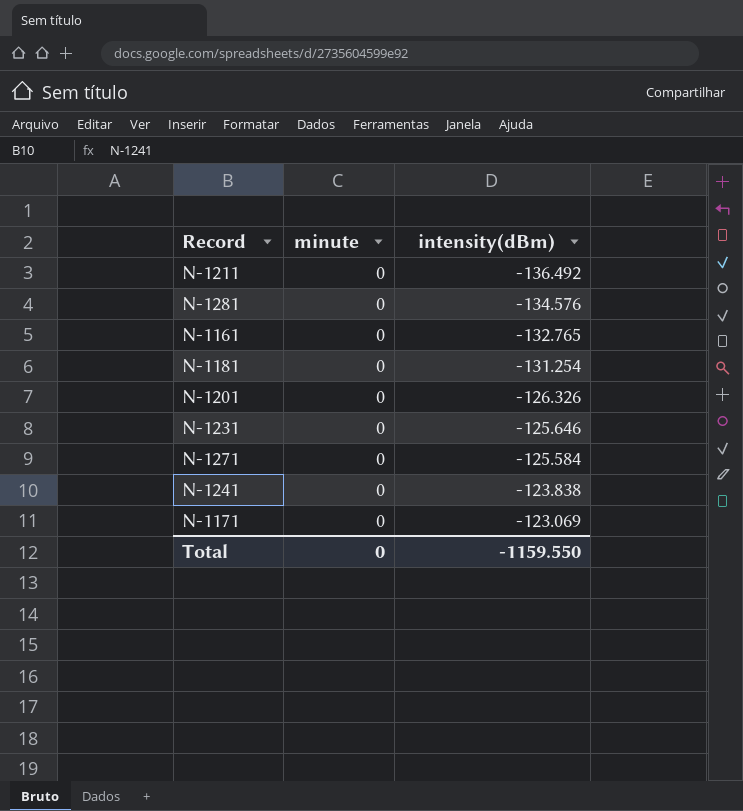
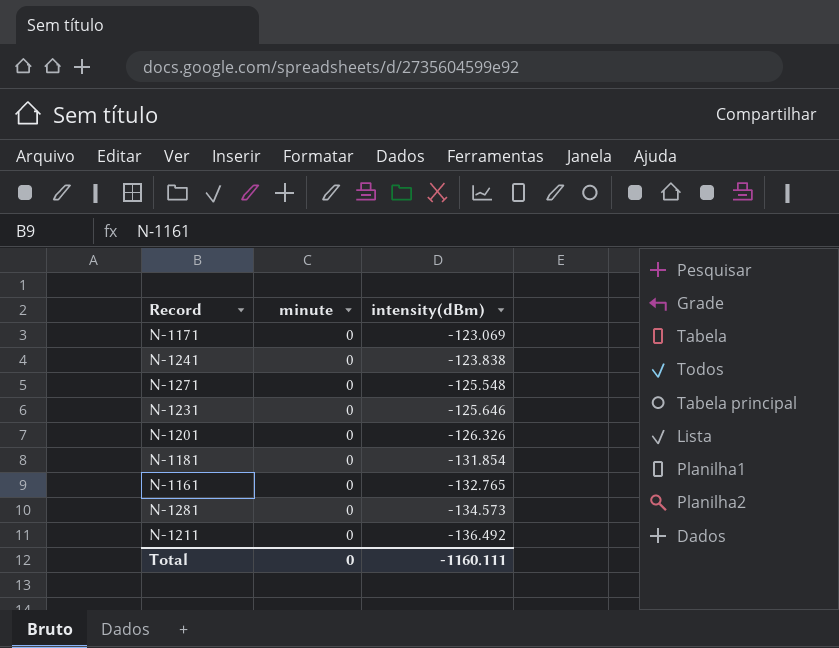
row order: intensity(dBm) ascending -> intensity(dBm) descending
N-1271 | intensity(dBm): -125.584 -> -125.548
N-1181 | intensity(dBm): -131.254 -> -131.854
N-1281 | intensity(dBm): -134.576 -> -134.573
Total | intensity(dBm): -1159.550 -> -1160.111

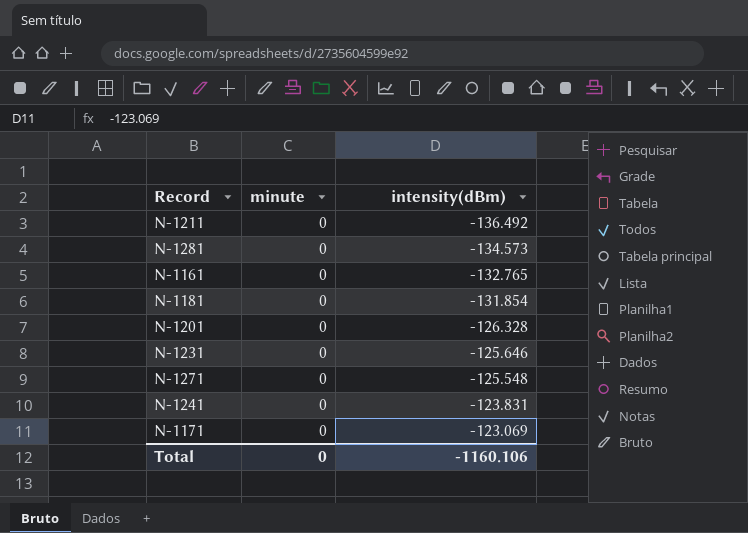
row order: intensity(dBm) descending -> intensity(dBm) ascending
N-1201 | intensity(dBm): -126.326 -> -126.328
N-1241 | intensity(dBm): -123.838 -> -123.831
Total | intensity(dBm): -1160.111 -> -1160.106

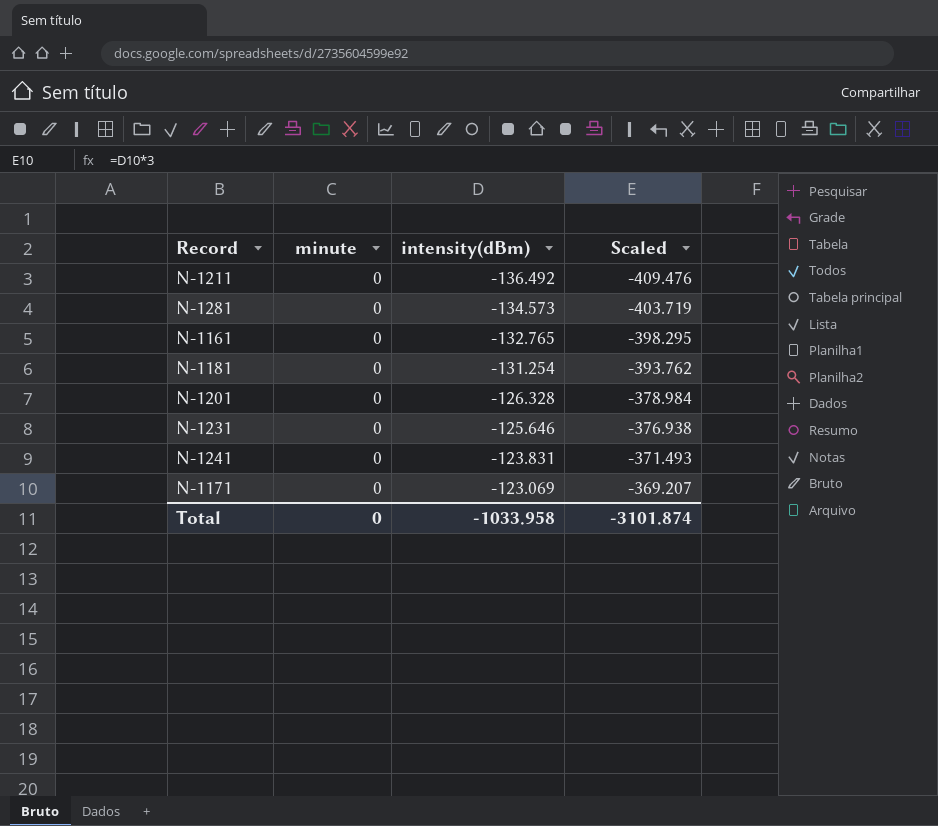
column Scaled | formula: none -> [intensity(dBm)] * 3
row N-1271: 0 | -125.548 -> none
N-1181 | intensity(dBm): -131.854 -> -131.254
Total | intensity(dBm): -1160.106 -> -1033.958

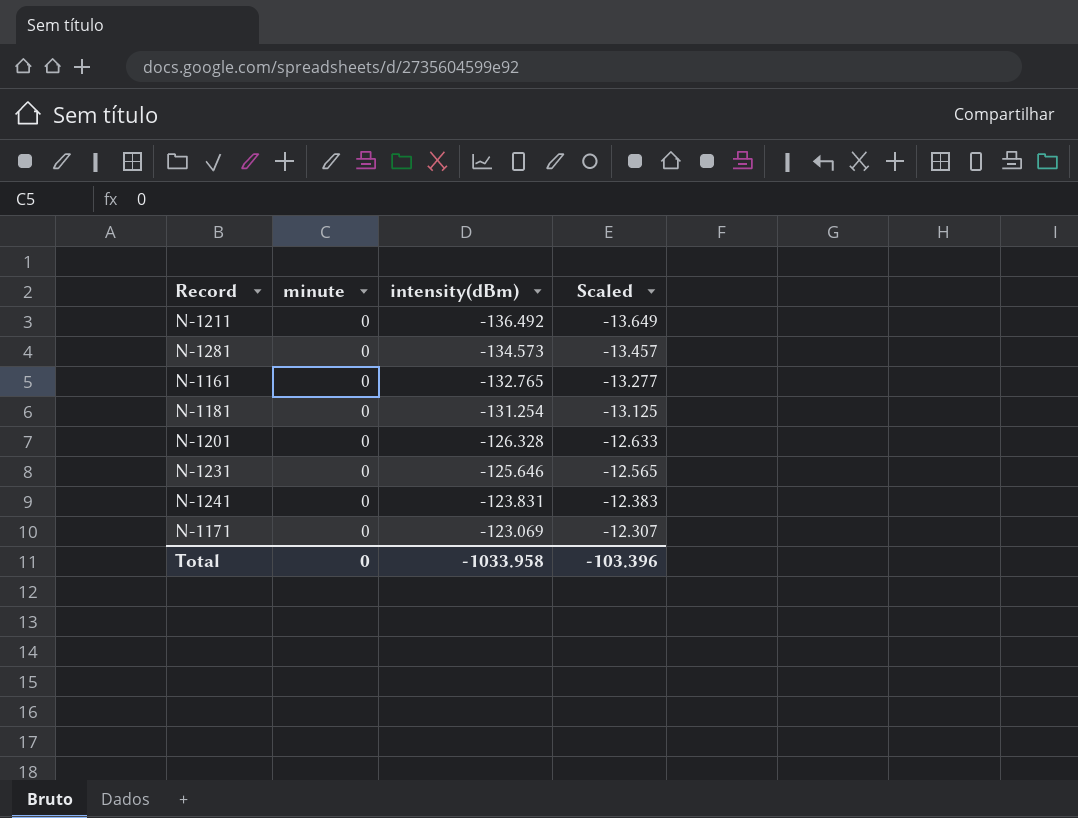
column Scaled | formula: [intensity(dBm)] * 3 -> [intensity(dBm)] * 0.1
Total | Scaled: -3101.874 -> -103.396

